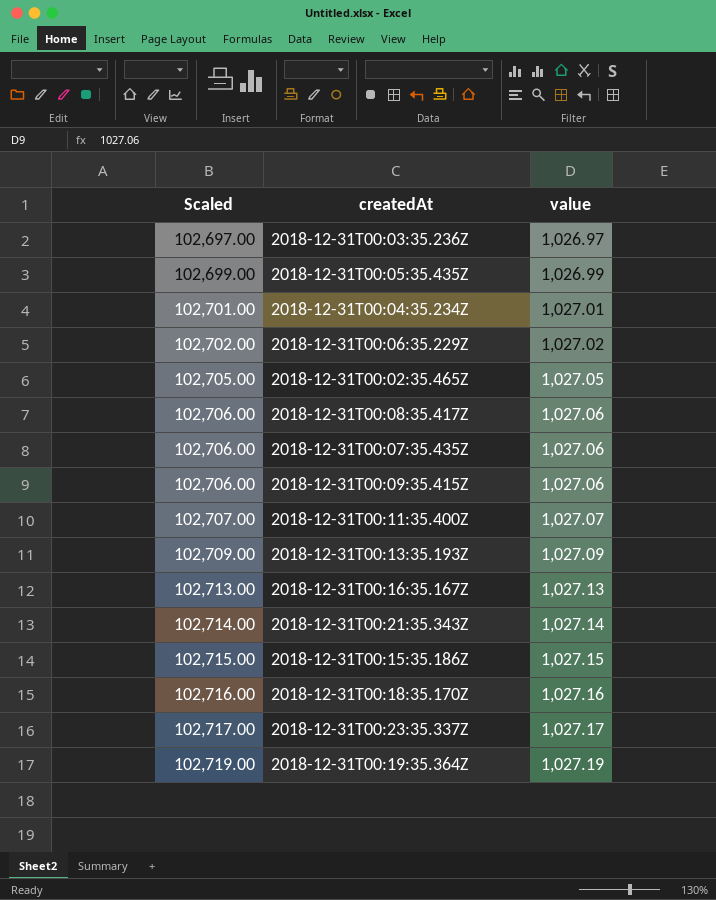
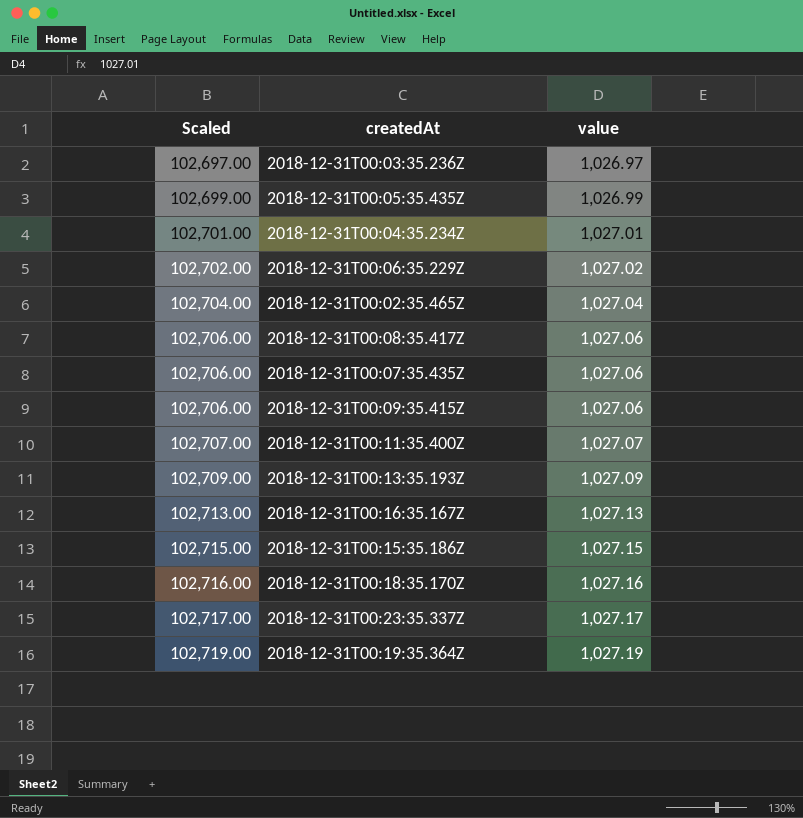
row 2018-12-31T00:21:35.343Z: 102,714.00 | 1,027.14 -> none
2018-12-31T00:02:35.465Z | Scaled: 102,705.00 -> 102,704.00
2018-12-31T00:02:35.465Z | value: 1,027.05 -> 1,027.04

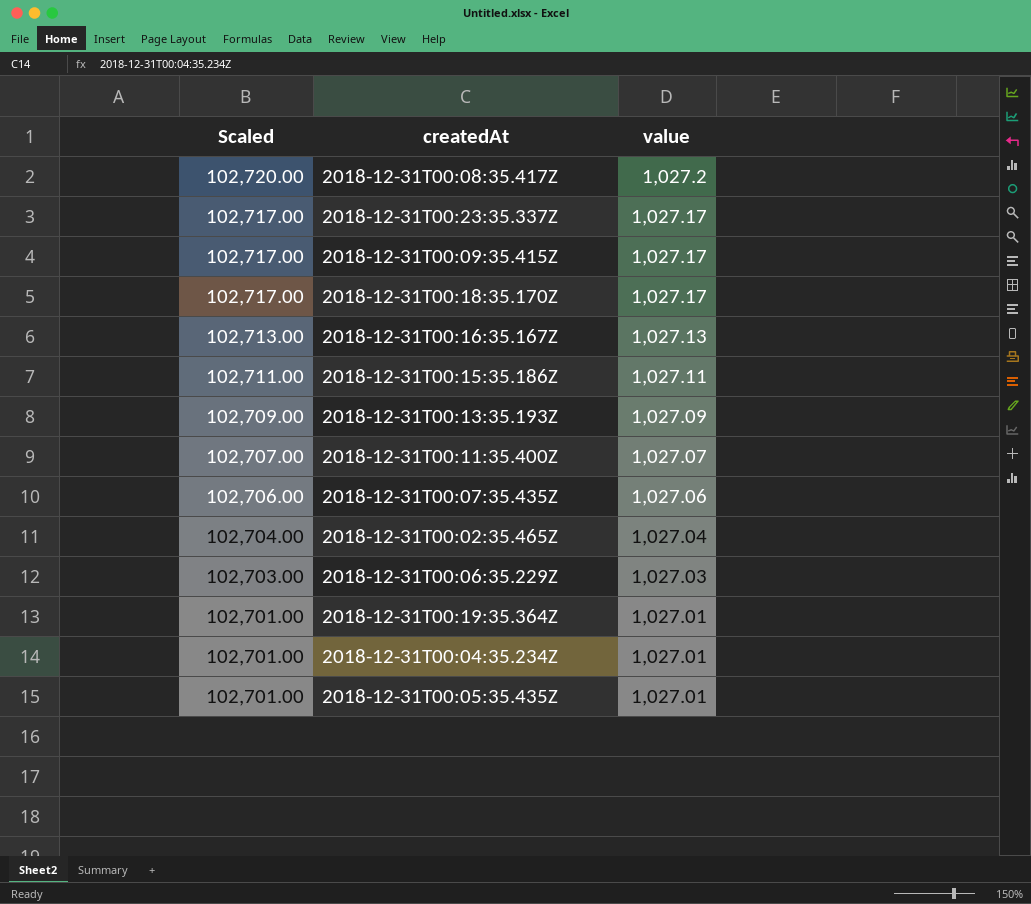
row order: Scaled ascending -> Scaled descending
row 2018-12-31T00:03:35.236Z: 102,697.00 | 1,026.97 -> none
2018-12-31T00:08:35.417Z | Scaled: 102,706.00 -> 102,720.00
2018-12-31T00:08:35.417Z | value: 1,027.06 -> 1,027.2
2018-12-31T00:09:35.415Z | Scaled: 102,706.00 -> 102,717.00
2018-12-31T00:09:35.415Z | value: 1,027.06 -> 1,027.17
2018-12-31T00:18:35.170Z | Scaled: 102,716.00 -> 102,717.00
2018-12-31T00:18:35.170Z | value: 1,027.16 -> 1,027.17
2018-12-31T00:15:35.186Z | Scaled: 102,715.00 -> 102,711.00
2018-12-31T00:15:35.186Z | value: 1,027.15 -> 1,027.11
2018-12-31T00:06:35.229Z | Scaled: 102,702.00 -> 102,703.00
2018-12-31T00:06:35.229Z | value: 1,027.02 -> 1,027.03
2018-12-31T00:19:35.364Z | Scaled: 102,719.00 -> 102,701.00
2018-12-31T00:19:35.364Z | value: 1,027.19 -> 1,027.01
2018-12-31T00:05:35.435Z | Scaled: 102,699.00 -> 102,701.00
2018-12-31T00:05:35.435Z | value: 1,026.99 -> 1,027.01

